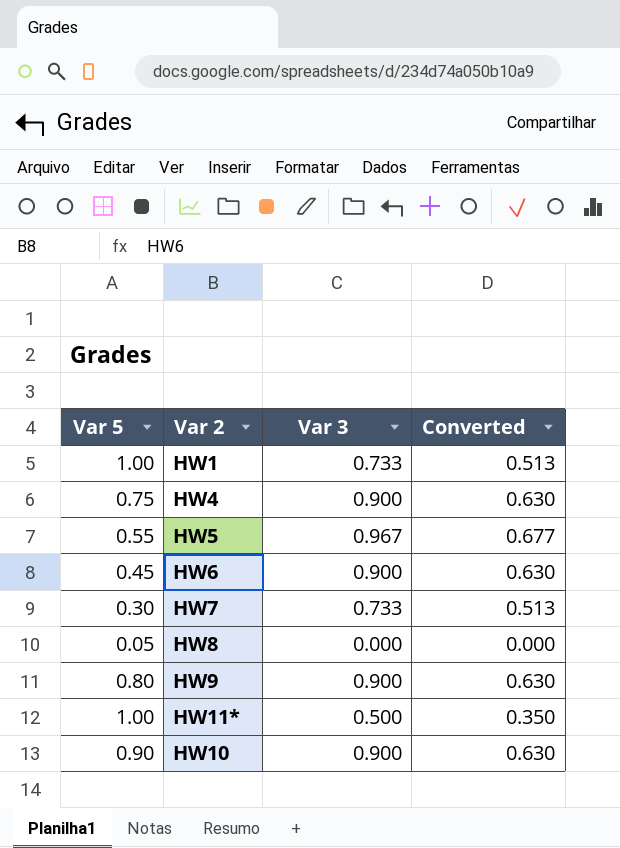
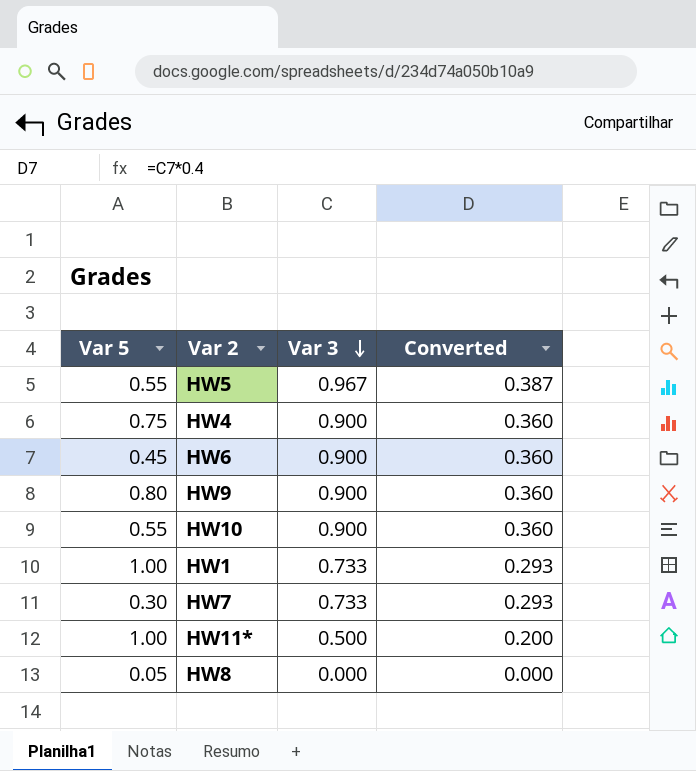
row order: none -> Var 3 descending
column Converted | formula: [Var 3] * 0.7 -> [Var 3] * 0.4
HW10 | Var 5: 0.90 -> 0.55

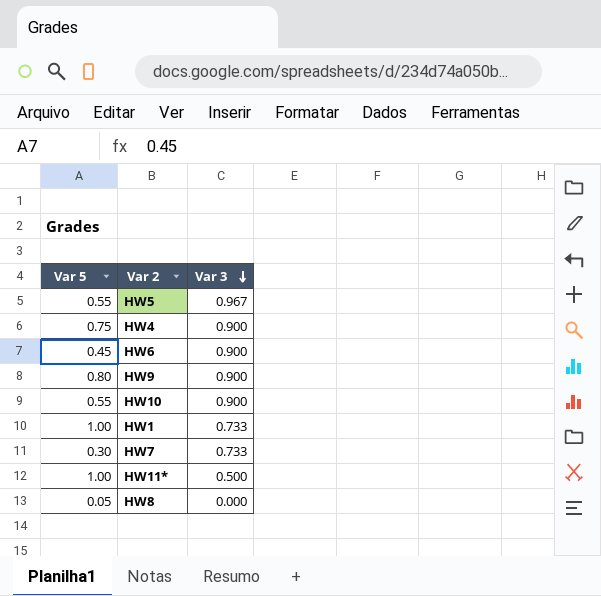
column Converted | formula: [Var 3] * 0.4 -> none

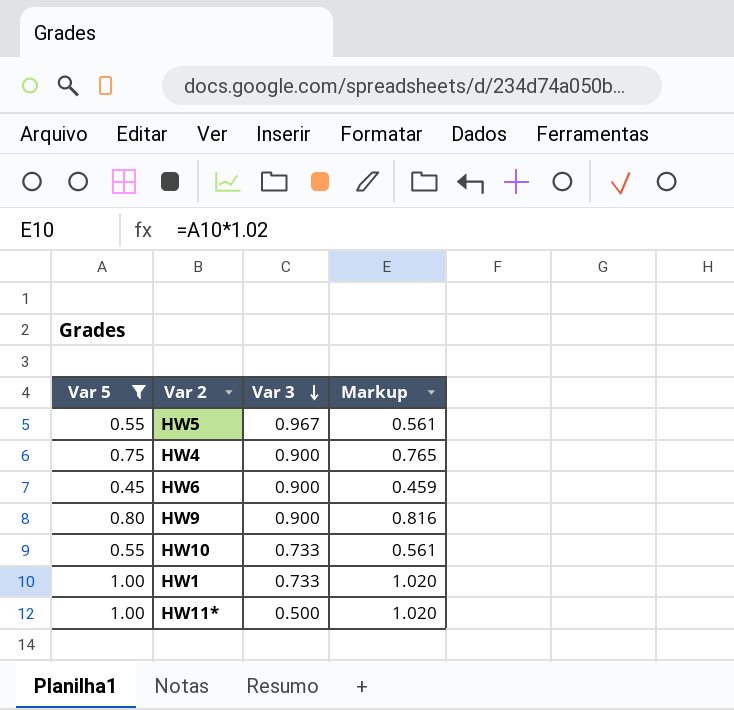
filter: none -> Var 5 >= 0.45
column Markup | formula: none -> [Var 5] * 1.02
HW10 | Var 3: 0.900 -> 0.733

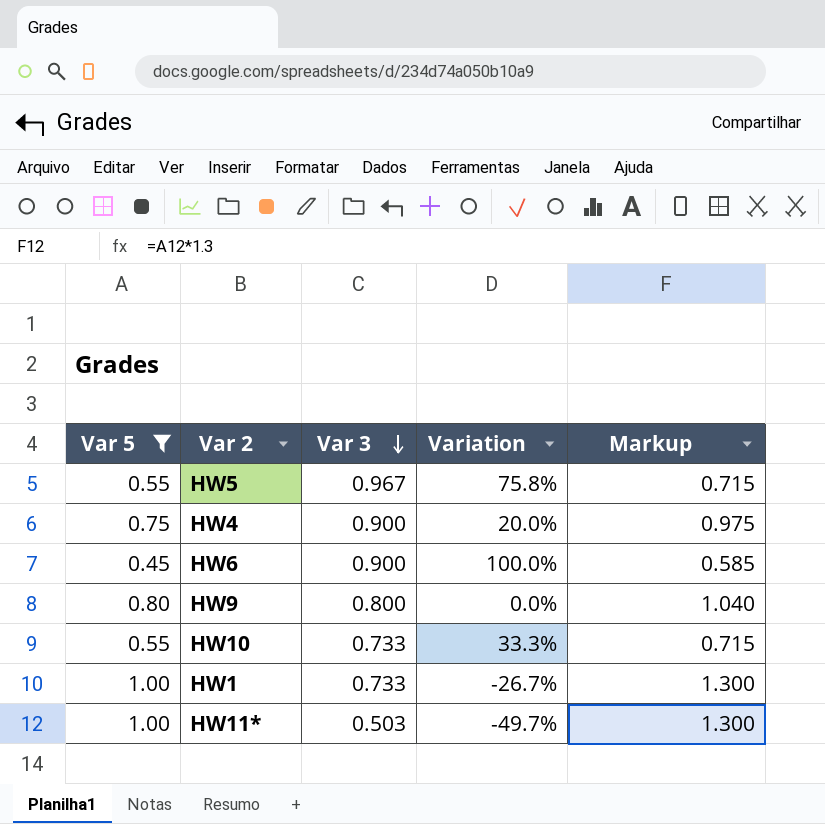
column Variation | formula: none -> ([Var 3] - [Var 5]) / [Var 5]
column Markup | formula: [Var 5] * 1.02 -> [Var 5] * 1.3
HW9 | Var 3: 0.900 -> 0.800
HW11* | Var 3: 0.500 -> 0.503

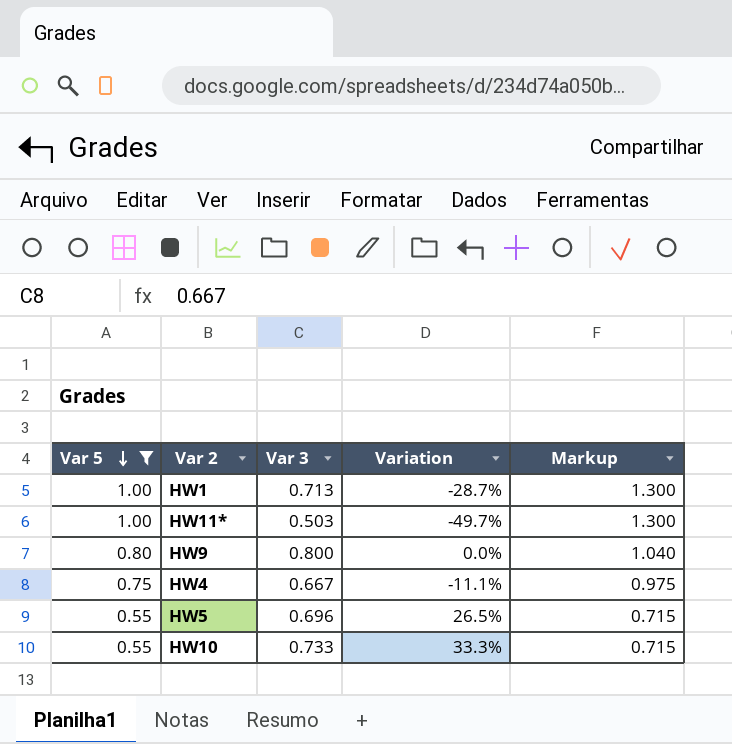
row order: Var 3 descending -> Var 5 descending
row HW6: 0.45 | 0.900 | 100.0% | 0.585 -> none
HW1 | Var 3: 0.733 -> 0.713
HW1 | Variation: -26.7% -> -28.7%
HW4 | Var 3: 0.900 -> 0.667
HW4 | Variation: 20.0% -> -11.1%
HW5 | Var 3: 0.967 -> 0.696
HW5 | Variation: 75.8% -> 26.5%

